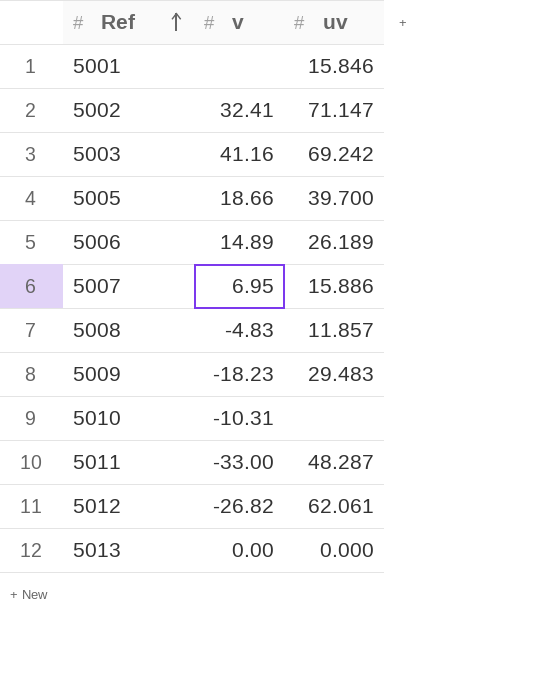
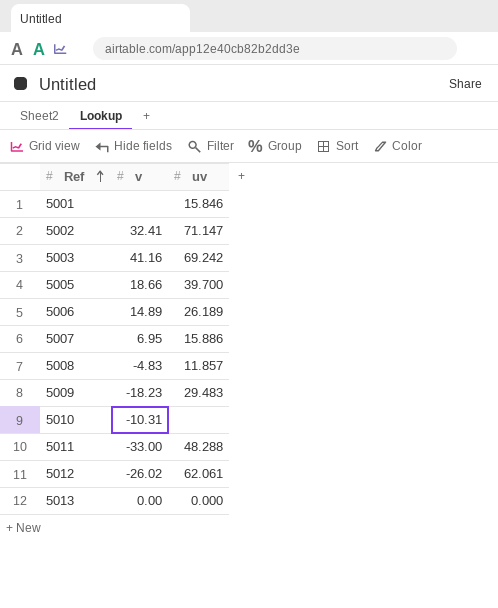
5011 | uv: 48.287 -> 48.288
5012 | v: -26.82 -> -26.02

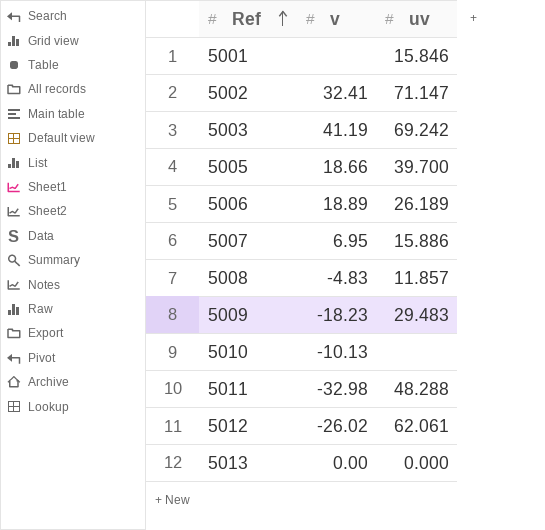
5003 | v: 41.16 -> 41.19
5006 | v: 14.89 -> 18.89
5010 | v: -10.31 -> -10.13
5011 | v: -33.00 -> -32.98

